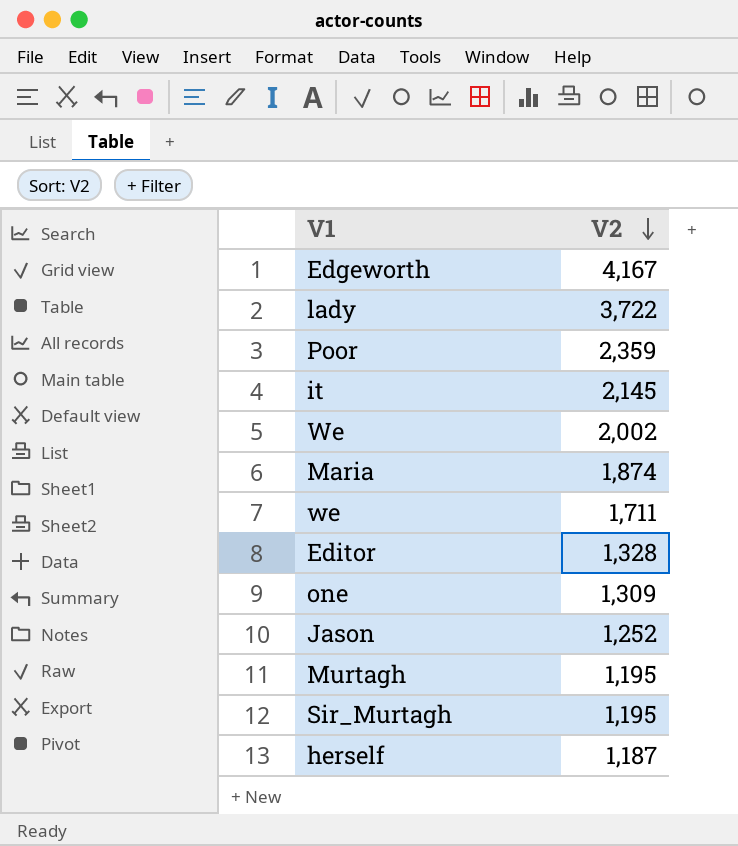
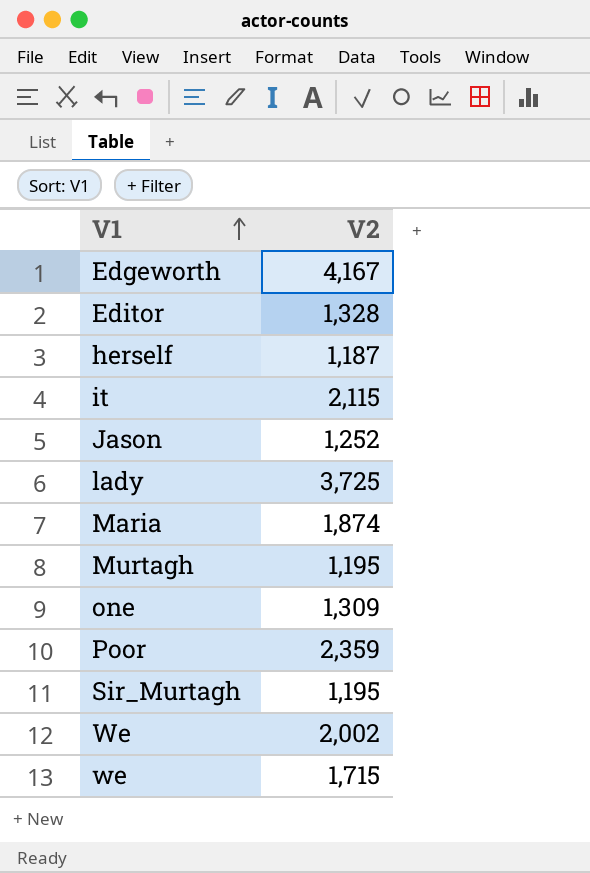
row order: V2 descending -> V1 ascending
it | V2: 2,145 -> 2,115
lady | V2: 3,722 -> 3,725
we | V2: 1,711 -> 1,715

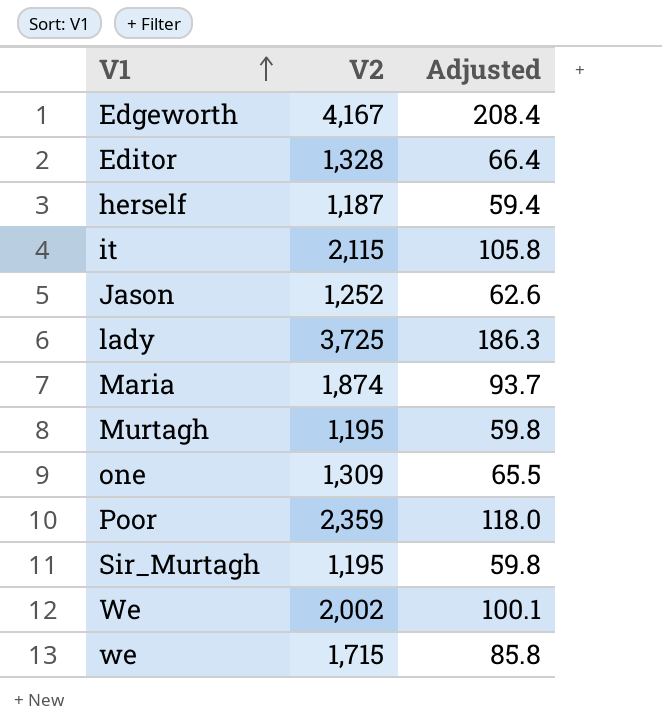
column Adjusted | formula: none -> [V2] * 0.05

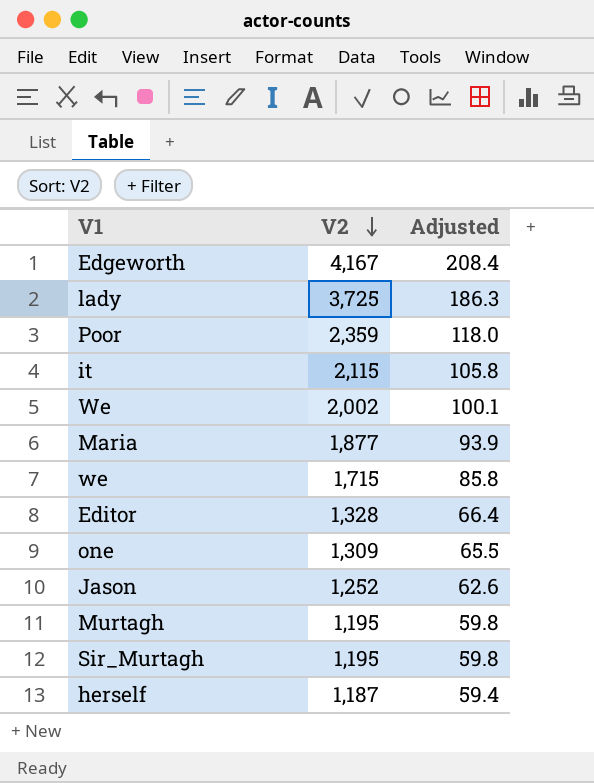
row order: V1 ascending -> V2 descending
Maria | V2: 1,874 -> 1,877
Maria | Adjusted: 93.7 -> 93.9

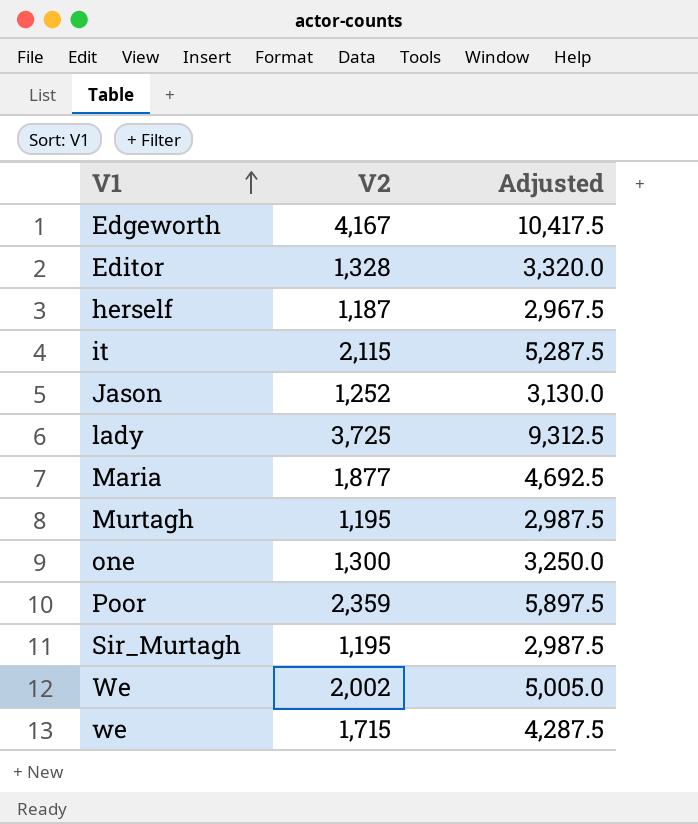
row order: V2 descending -> V1 ascending
column Adjusted | formula: [V2] * 0.05 -> [V2] * 2.5
one | V2: 1,309 -> 1,300

